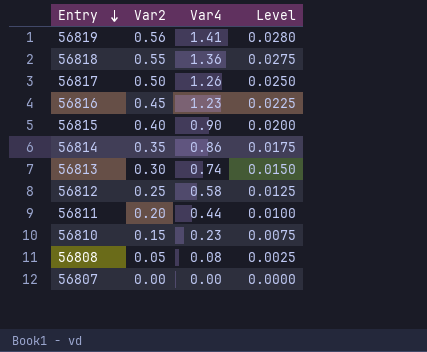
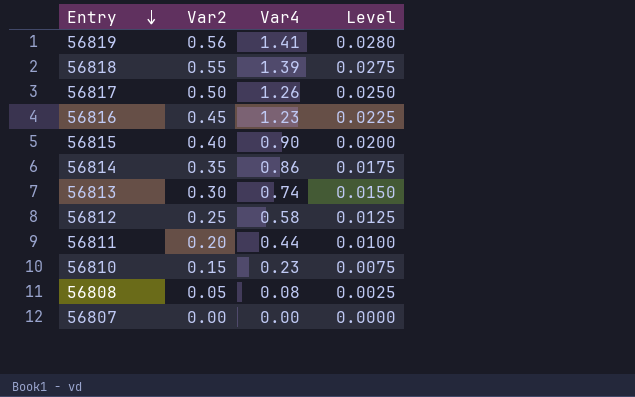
56818 | Var4: 1.36 -> 1.39

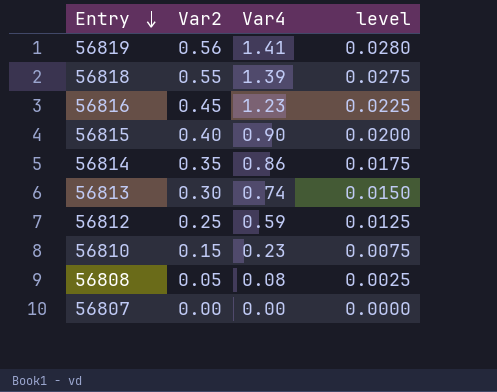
column name: Level -> level
row 56817: 0.50 | 1.26 | 0.0250 -> none
row 56811: 0.20 | 0.44 | 0.0100 -> none
56812 | Var4: 0.58 -> 0.59

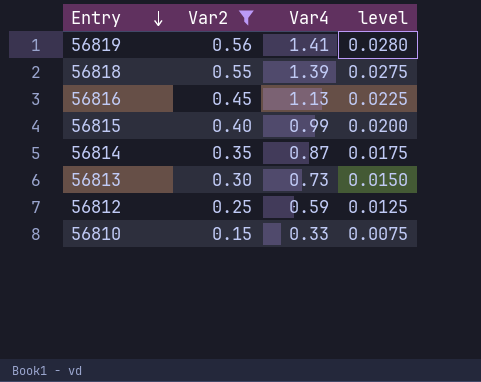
filter: none -> Var2 >= 0.15
56816 | Var4: 1.23 -> 1.13
56815 | Var4: 0.90 -> 0.99
56814 | Var4: 0.86 -> 0.87
56813 | Var4: 0.74 -> 0.73
56810 | Var4: 0.23 -> 0.33

